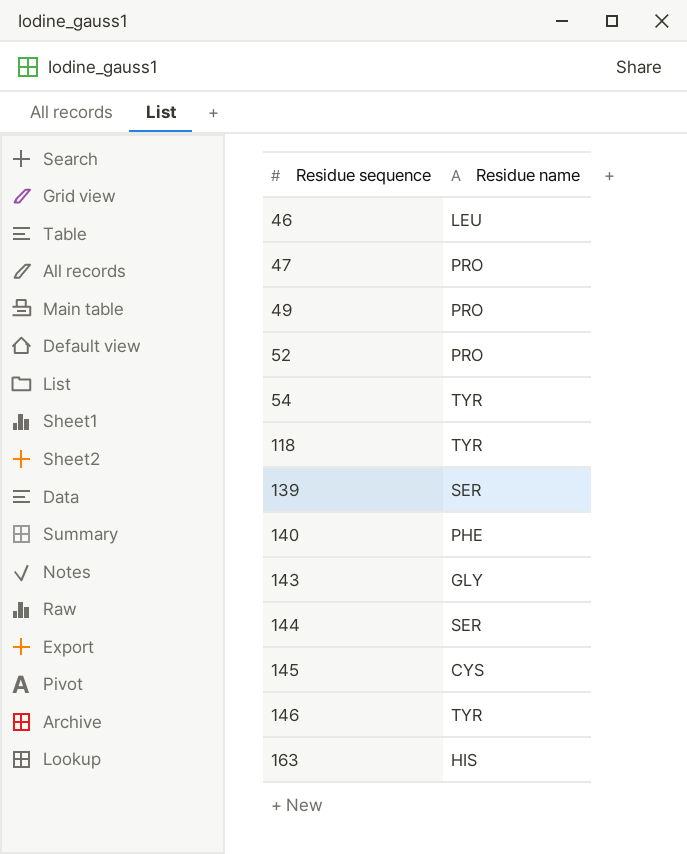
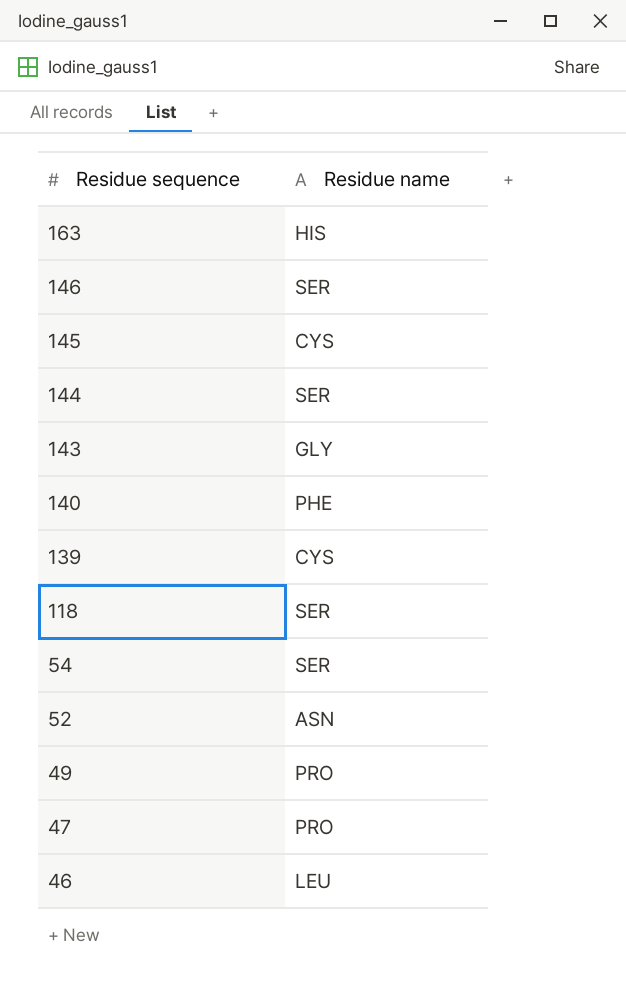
row order: Residue sequence ascending -> Residue sequence descending
146 | Residue name: TYR -> SER
139 | Residue name: SER -> CYS
118 | Residue name: TYR -> SER
54 | Residue name: TYR -> SER
52 | Residue name: PRO -> ASN

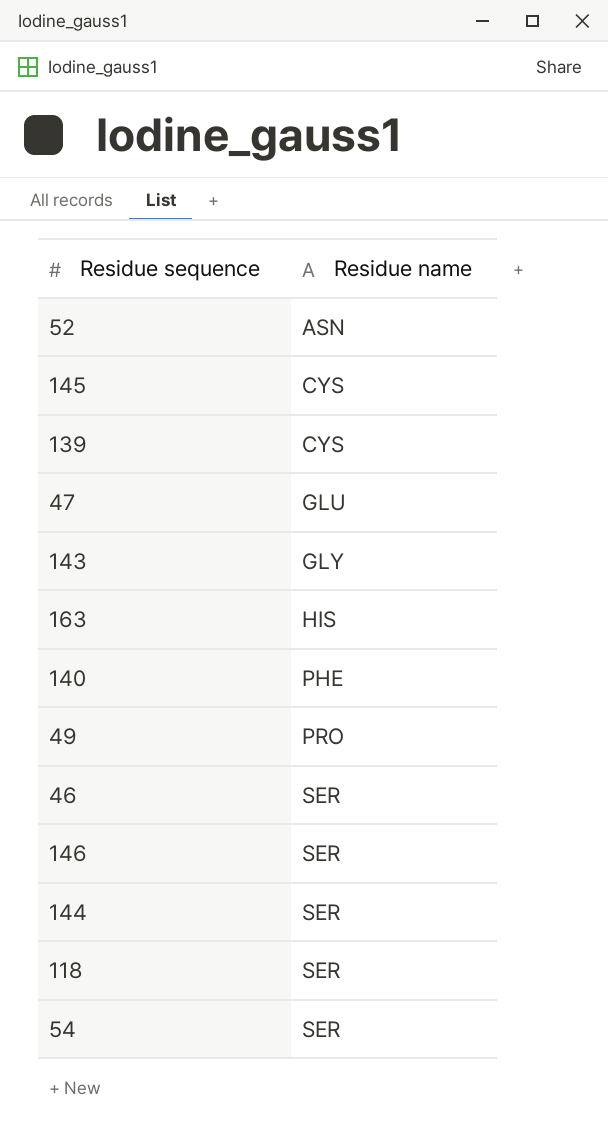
row order: Residue sequence descending -> Residue name ascending
47 | Residue name: PRO -> GLU
46 | Residue name: LEU -> SER

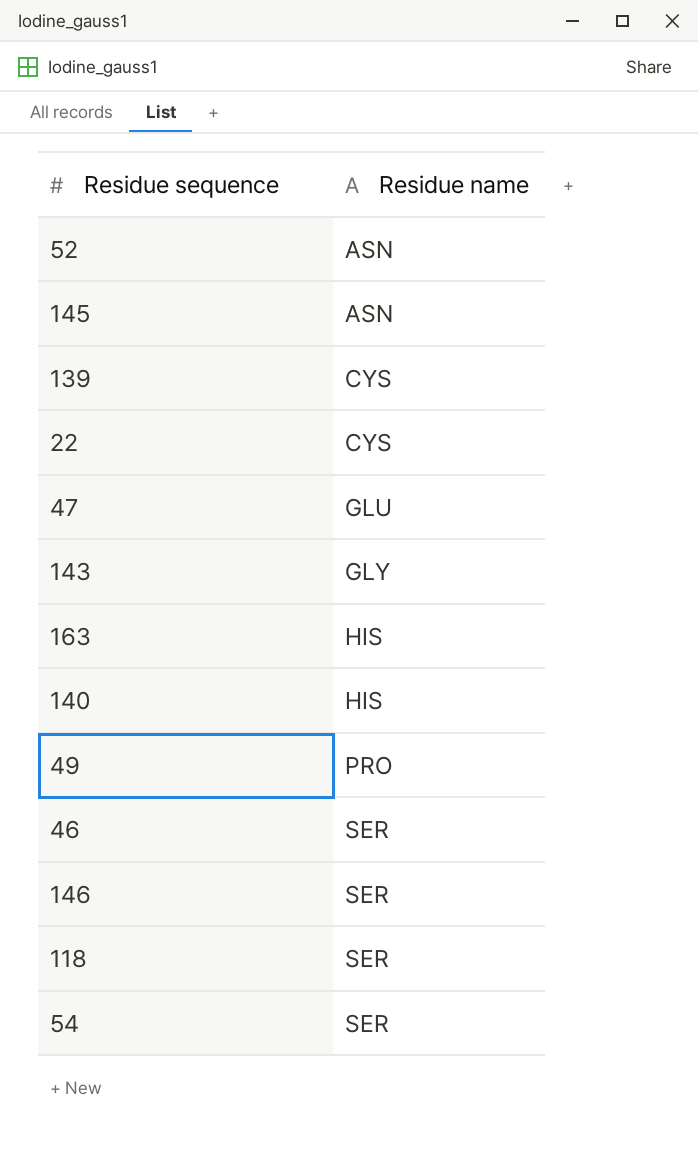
row 144: SER -> none
145 | Residue name: CYS -> ASN
row 22: none -> CYS
140 | Residue name: PHE -> HIS

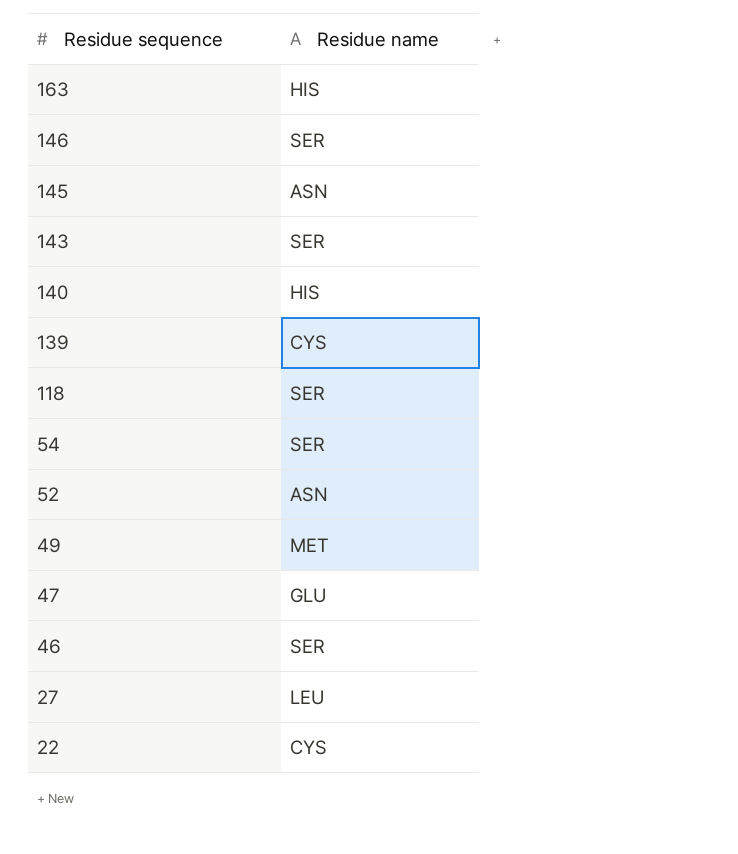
row order: Residue name ascending -> Residue sequence descending
143 | Residue name: GLY -> SER
49 | Residue name: PRO -> MET
row 27: none -> LEU

